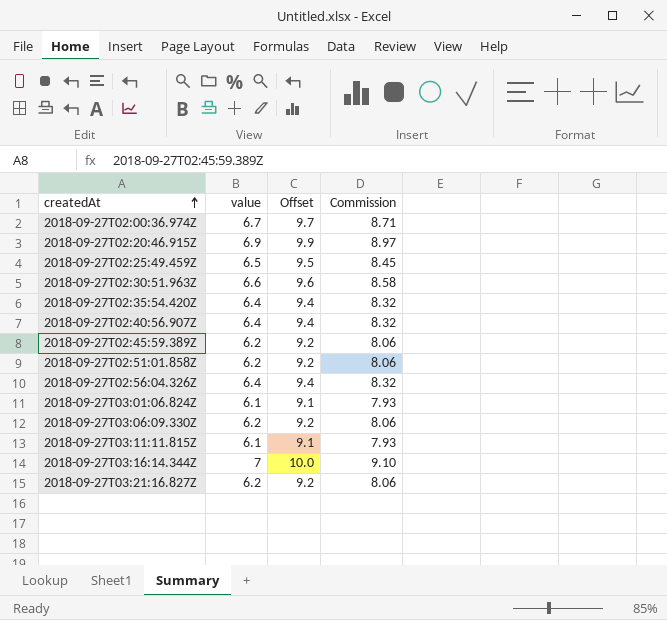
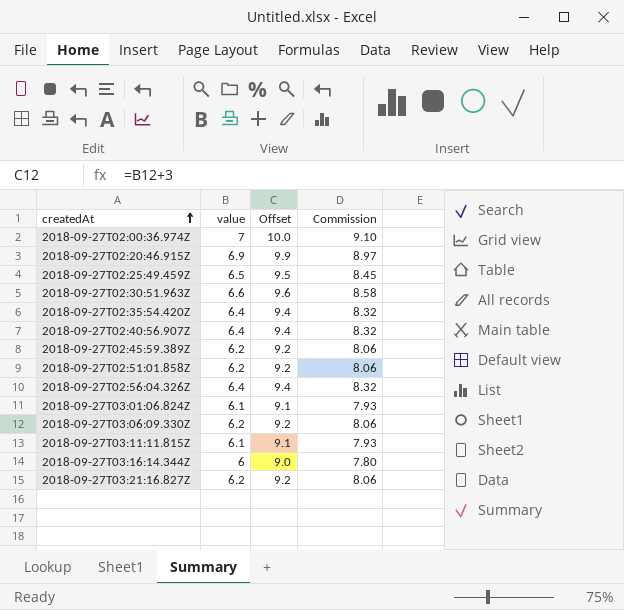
2018-09-27T02:00:36.974Z | value: 6.7 -> 7
2018-09-27T02:00:36.974Z | Offset: 9.7 -> 10.0
2018-09-27T02:00:36.974Z | Commission: 8.71 -> 9.10
2018-09-27T03:16:14.344Z | value: 7 -> 6
2018-09-27T03:16:14.344Z | Offset: 10.0 -> 9.0
2018-09-27T03:16:14.344Z | Commission: 9.10 -> 7.80

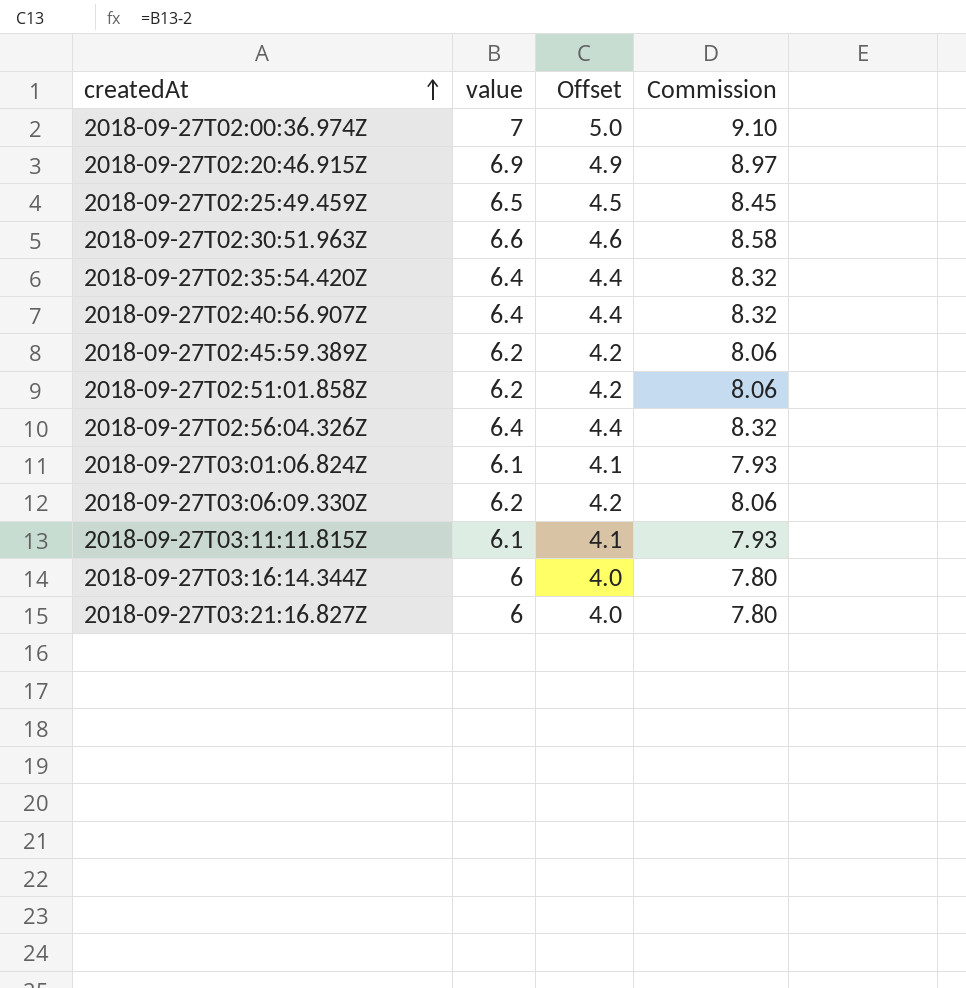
column Offset | formula: [value] + 3 -> [value] - 2
2018-09-27T03:21:16.827Z | value: 6.2 -> 6
2018-09-27T03:21:16.827Z | Commission: 8.06 -> 7.80

